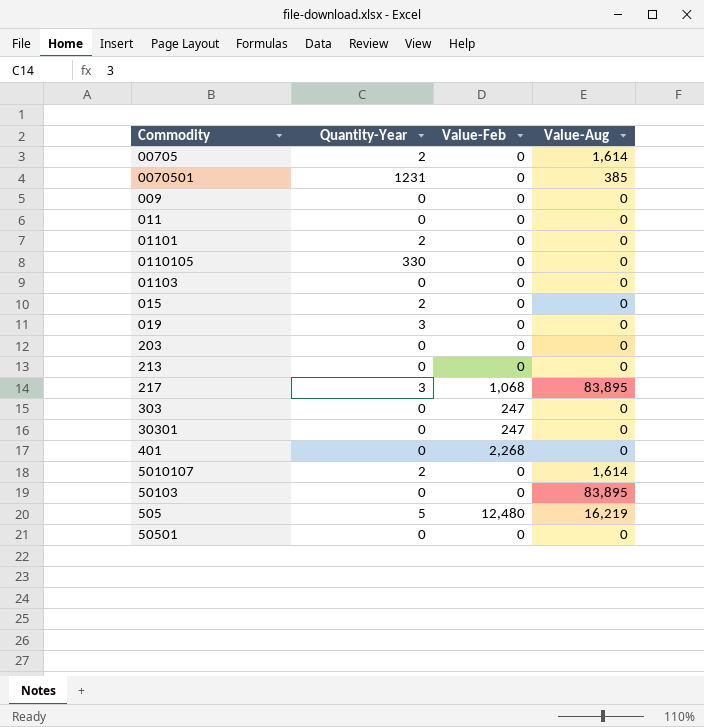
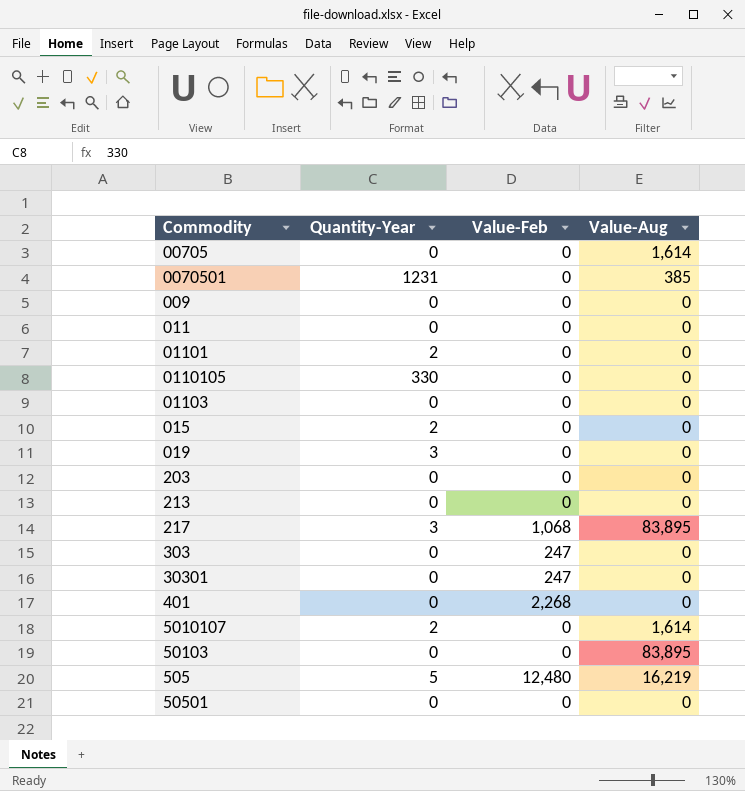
00705 | Quantity-Year: 2 -> 0

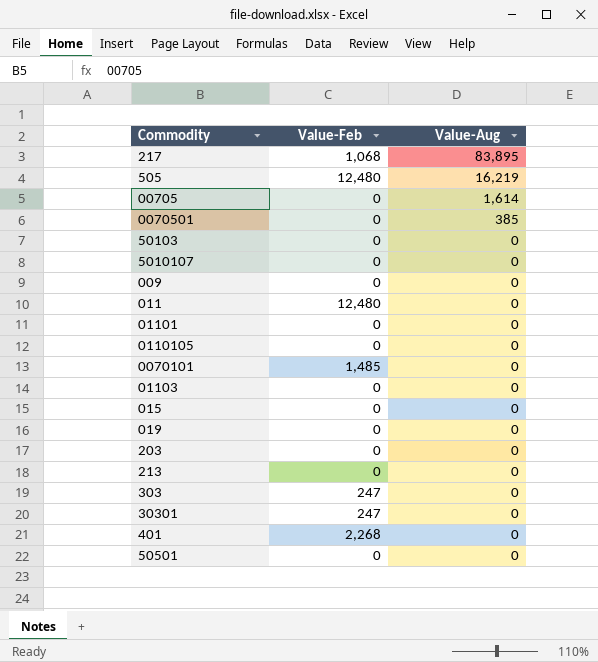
row order: none -> Value-Aug descending
column Quantity-Year | position: 2 -> none
50103 | Value-Aug: 83,895 -> 0
5010107 | Value-Aug: 1,614 -> 0
011 | Value-Feb: 0 -> 12,480
row 0070101: none -> 1,485 | 0

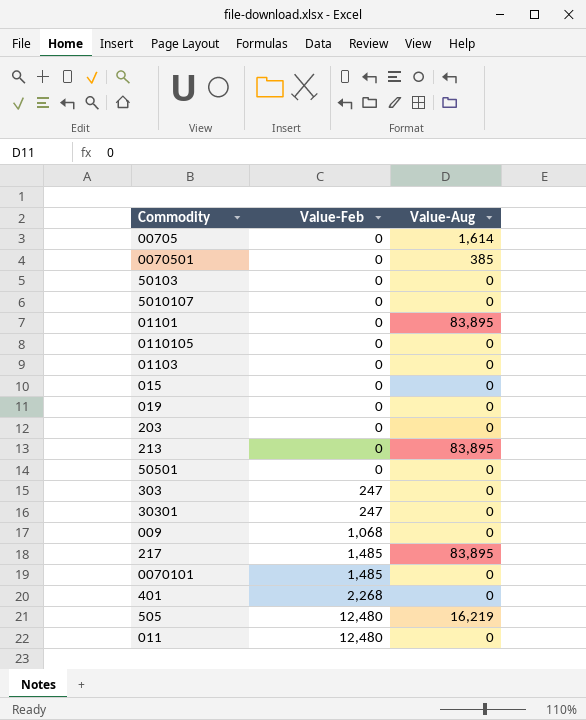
row order: Value-Aug descending -> Value-Feb ascending
01101 | Value-Aug: 0 -> 83,895
213 | Value-Aug: 0 -> 83,895
009 | Value-Feb: 0 -> 1,068
217 | Value-Feb: 1,068 -> 1,485

